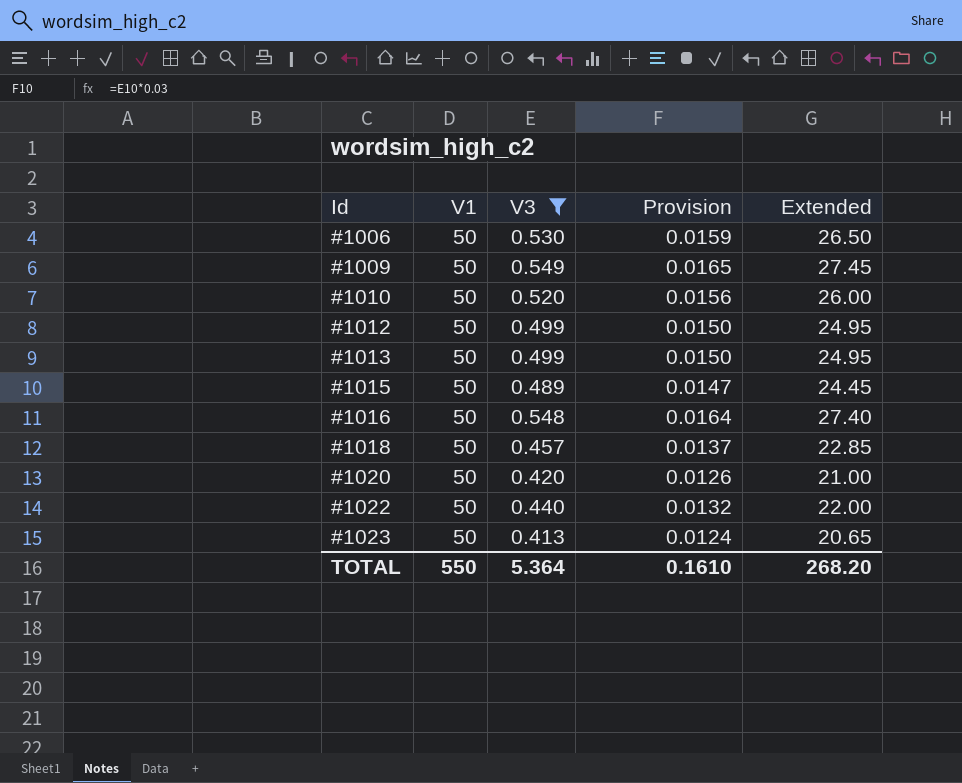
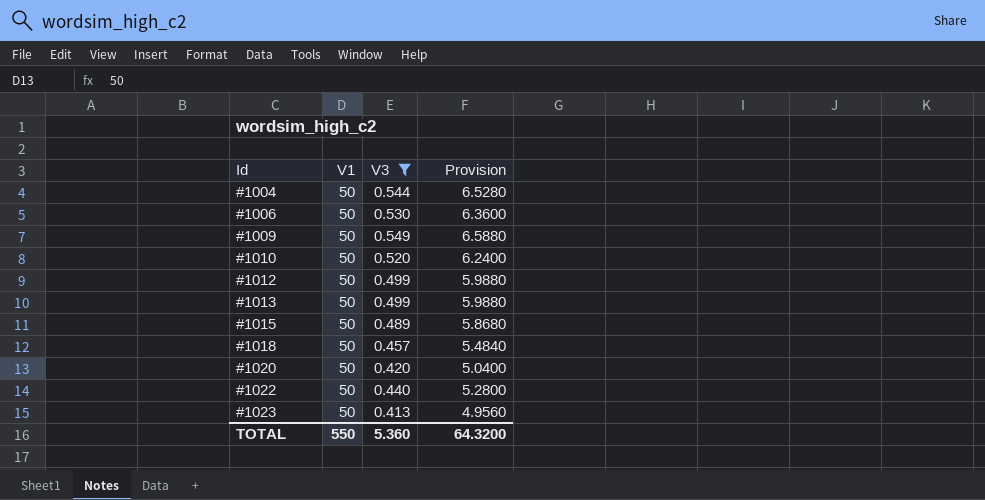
column Extended | formula: [V1] * [V3] -> none
column Provision | formula: [V3] * 0.03 -> [V3] * 12
row #1016: 50 | 0.548 | 0.0164 | 27.40 -> none
row #1004: none -> 50 | 0.544 | 6.5280
TOTAL | V3: 5.364 -> 5.360
TOTAL | Provision: 0.1610 -> 64.3200

